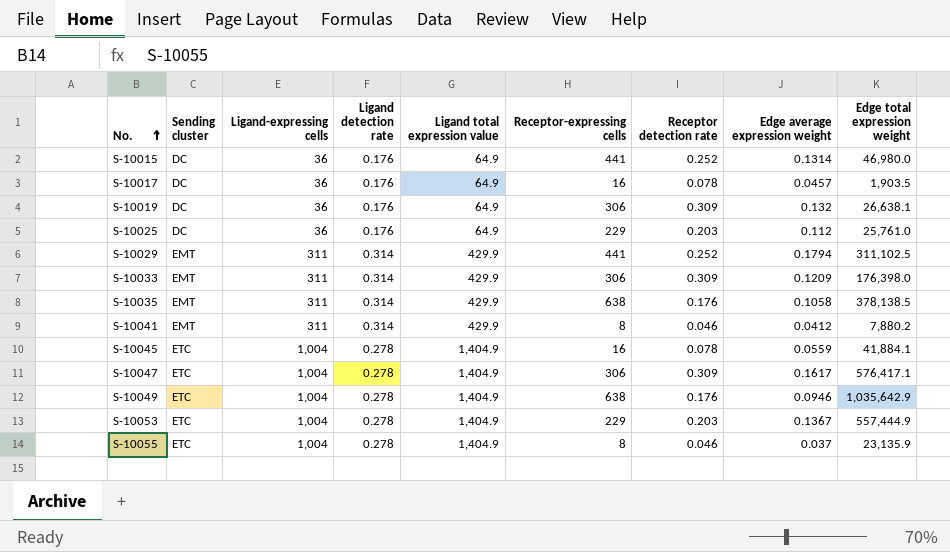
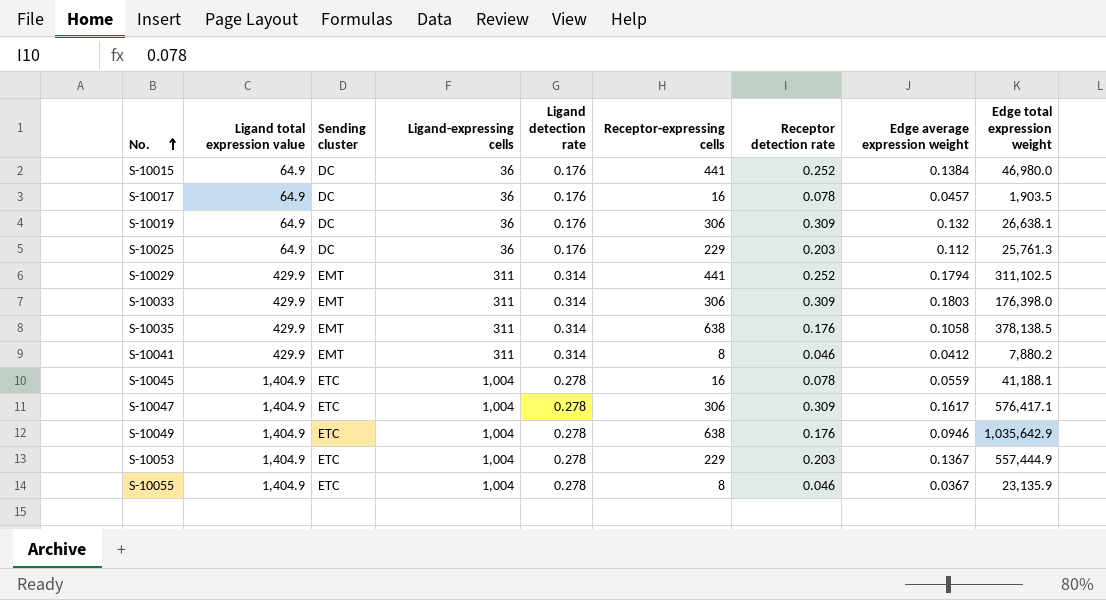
column Ligand total expression value | position: 5 -> 2
S-10015 | Edge average expression weight: 0.1314 -> 0.1384
S-10025 | Edge total expression weight: 25,761.0 -> 25,761.3
S-10033 | Edge average expression weight: 0.1209 -> 0.1803
S-10045 | Edge total expression weight: 41,884.1 -> 41,188.1
S-10055 | Edge average expression weight: 0.037 -> 0.0367

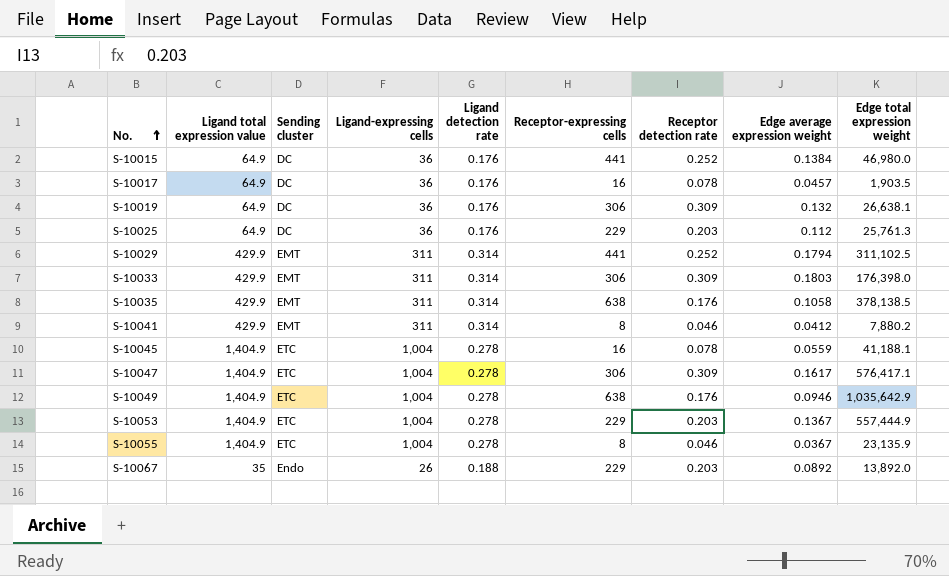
row S-10067: none -> 35 | Endo | 26 | 0.188 | 229 | 0.203 | 0.0892 | 13,892.0

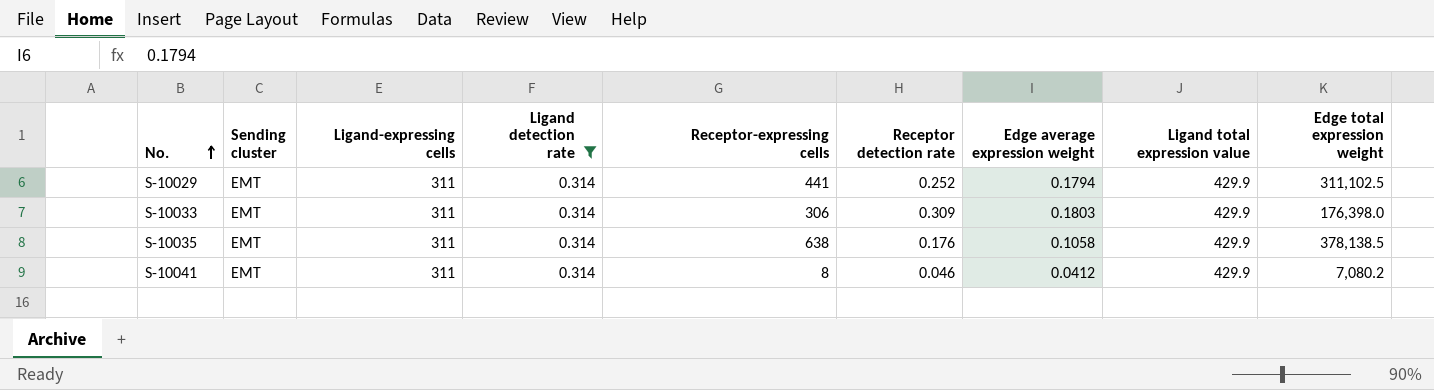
filter: none -> Ligand detection rate = 0.314
column Ligand total expression value | position: 2 -> 8
S-10041 | Edge total expression weight: 7,880.2 -> 7,080.2

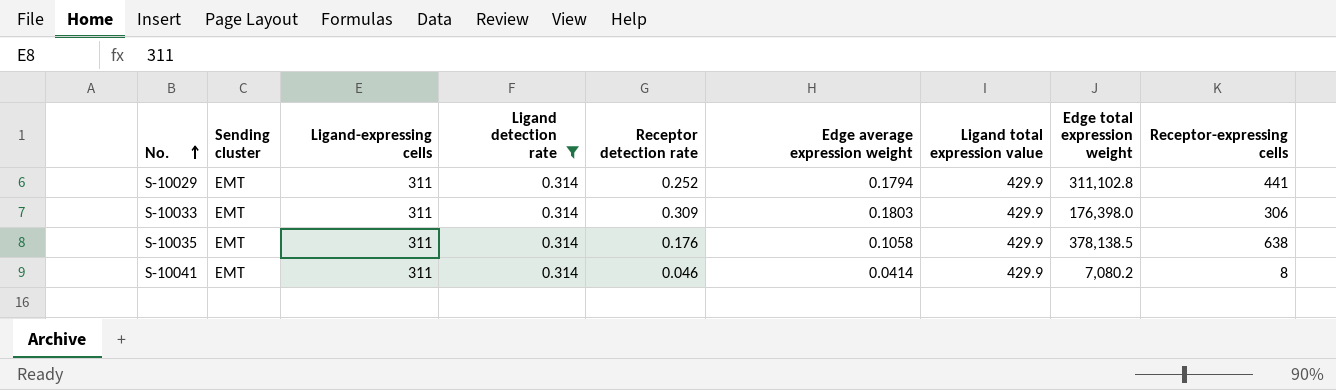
column Receptor-expressing cells | position: 5 -> 9
S-10029 | Edge total expression weight: 311,102.5 -> 311,102.8
S-10041 | Edge average expression weight: 0.0412 -> 0.0414

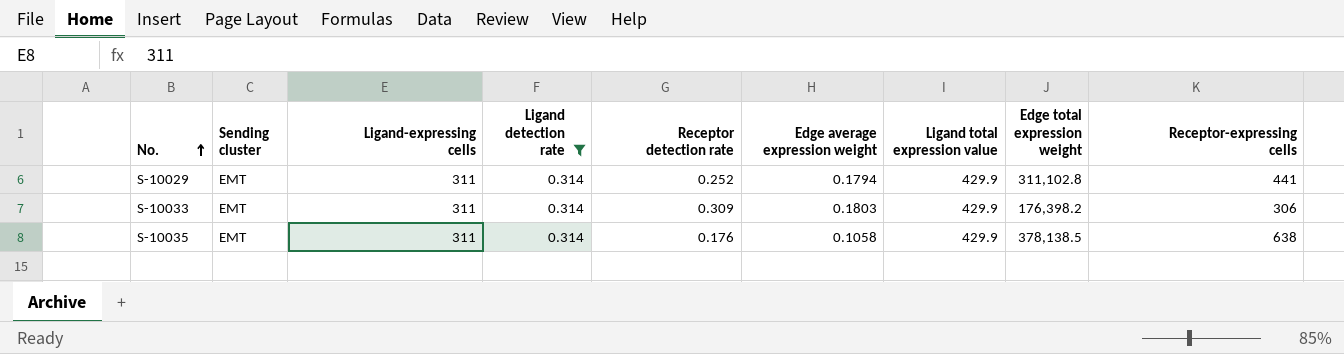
row S-10041: EMT | 311 | 0.314 | 0.046 | 0.0414 | 429.9 | 7,080.2 | 8 -> none
S-10033 | Edge total expression weight: 176,398.0 -> 176,398.2

